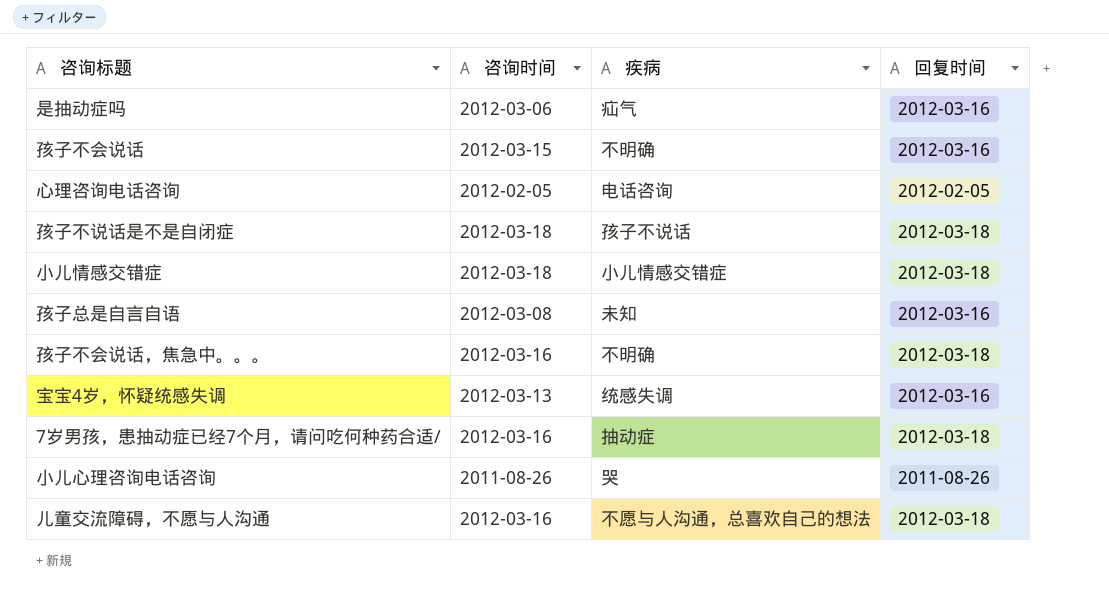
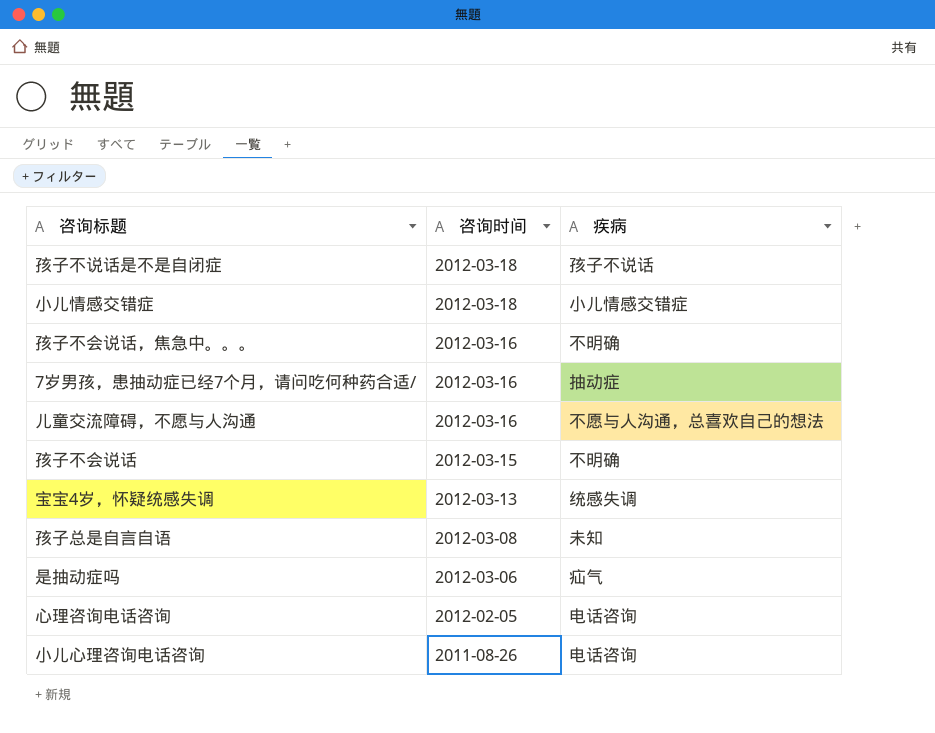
row order: none -> 咨询时间 descending
column 回复时间 | position: 4 -> none
小儿心理咨询电话咨询 | 疾病: 哭 -> 电话咨询

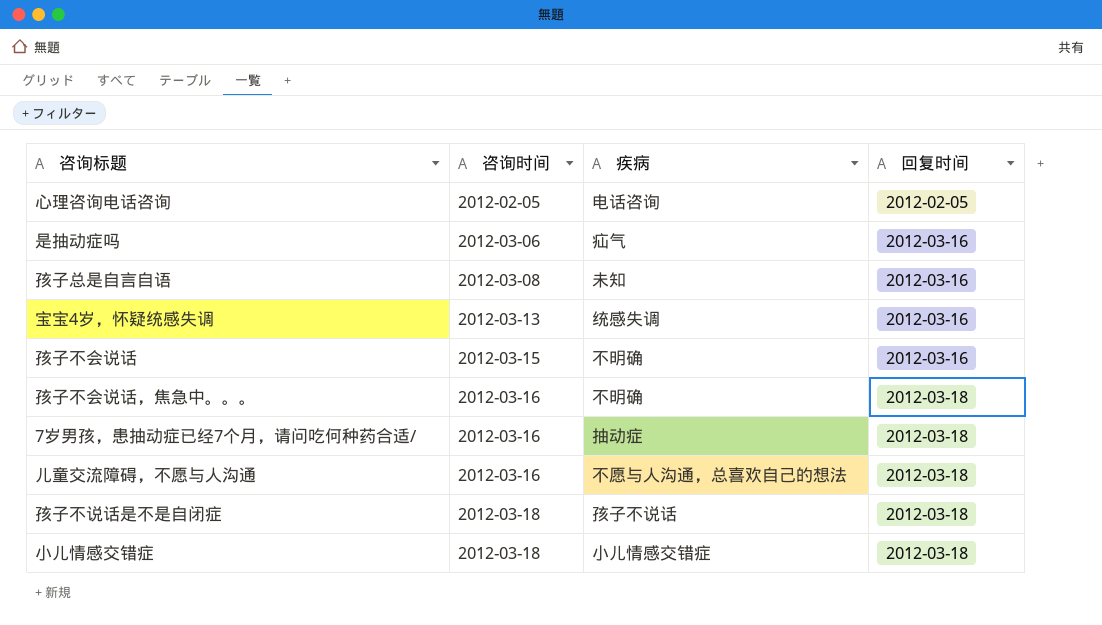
row order: 咨询时间 descending -> 咨询时间 ascending
column 回复时间 | position: none -> 4
row 小儿心理咨询电话咨询: 2011-08-26 | 电话咨询 -> none

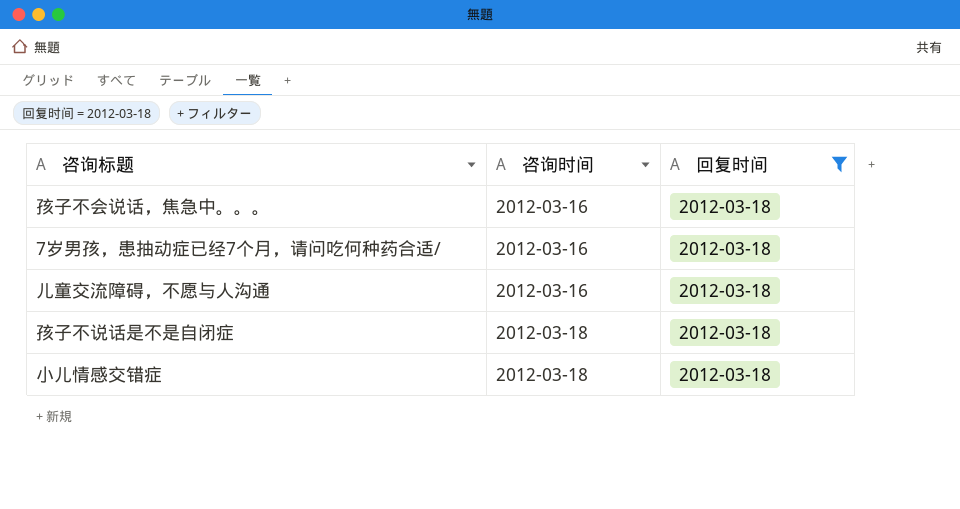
filter: none -> 回复时间 = 2012-03-18
column 疾病 | position: 3 -> none

